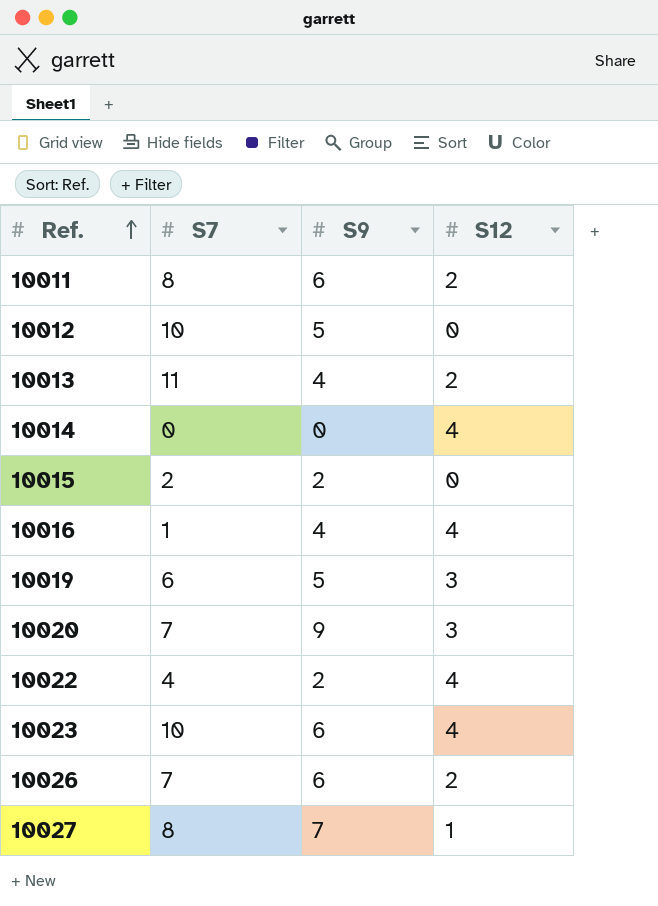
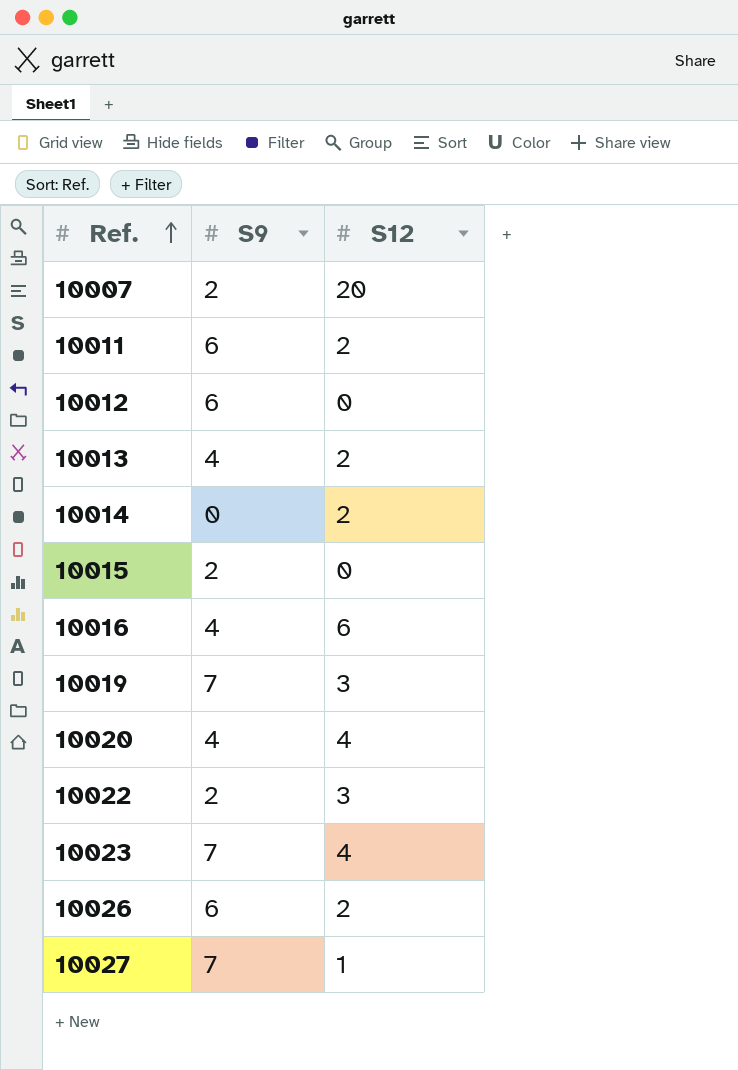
column S7 | position: 2 -> none
row 10007: none -> 2 | 20
10012 | S9: 5 -> 6
10014 | S12: 4 -> 2
10016 | S12: 4 -> 6
10019 | S9: 5 -> 7
10020 | S9: 9 -> 4
10020 | S12: 3 -> 4
10022 | S12: 4 -> 3
10023 | S9: 6 -> 7

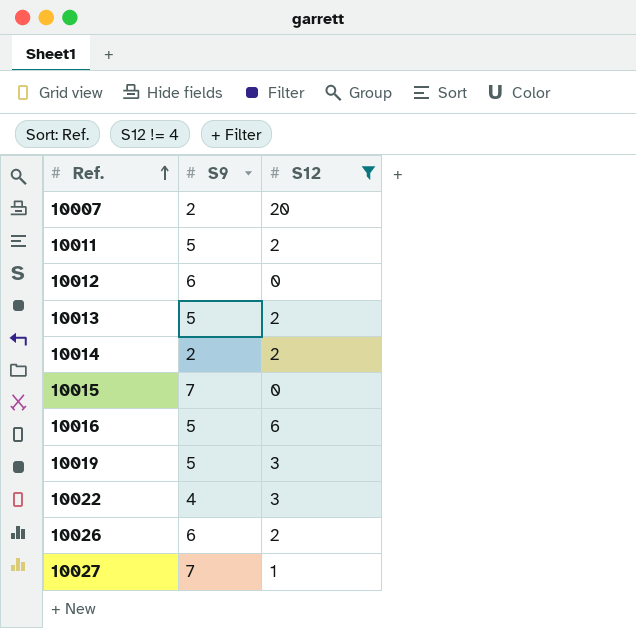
filter: none -> S12 != 4
10011 | S9: 6 -> 5
10013 | S9: 4 -> 5
10014 | S9: 0 -> 2
10015 | S9: 2 -> 7
10016 | S9: 4 -> 5
10019 | S9: 7 -> 5
10022 | S9: 2 -> 4

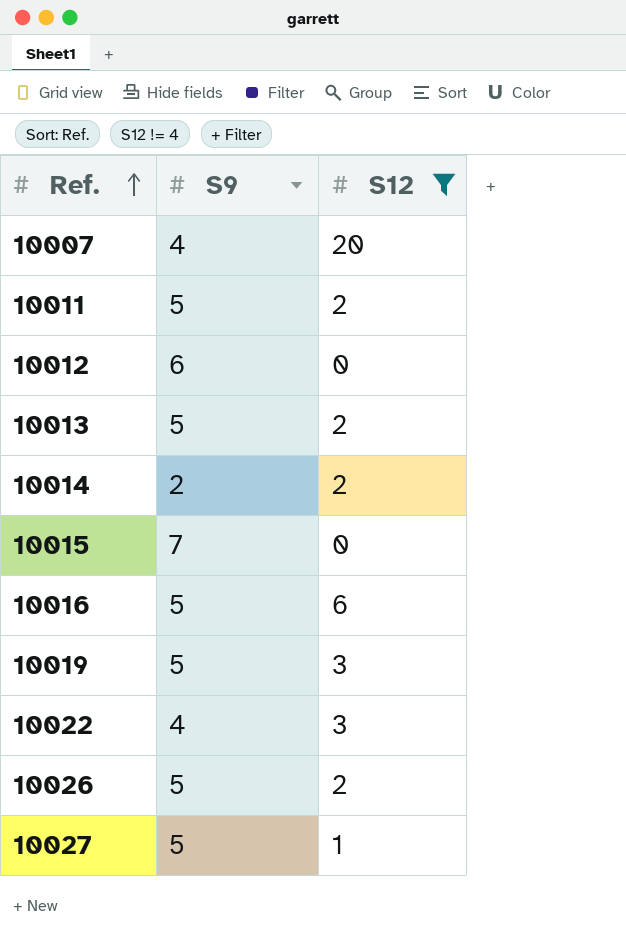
10007 | S9: 2 -> 4
10026 | S9: 6 -> 5
10027 | S9: 7 -> 5

